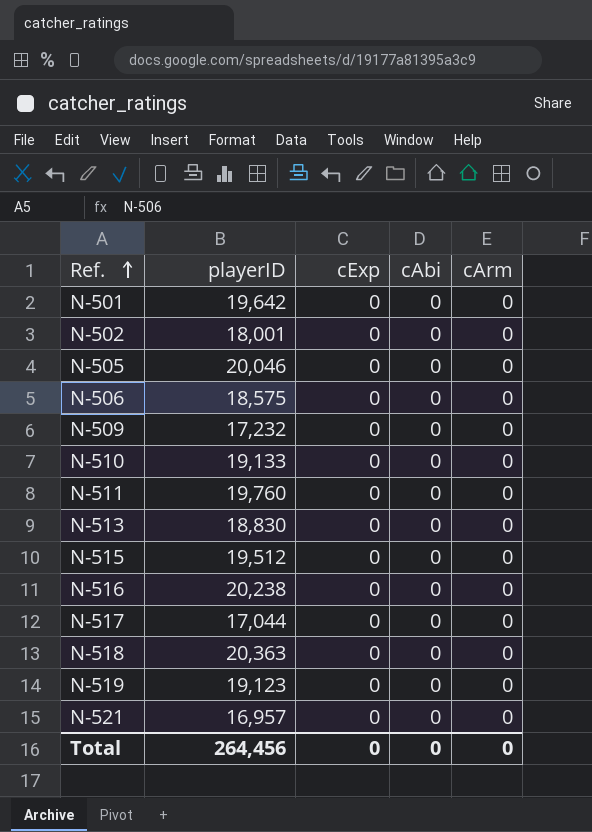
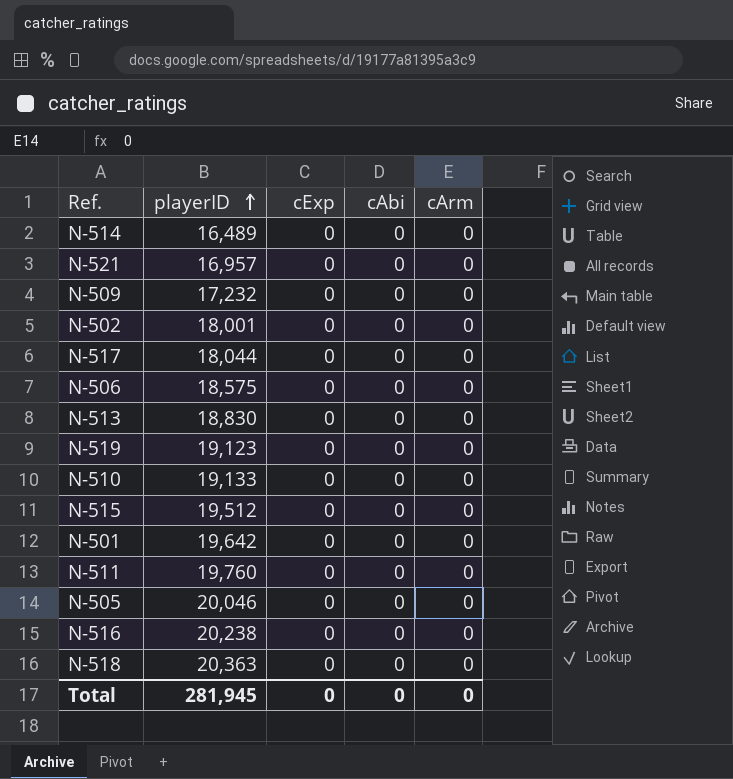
row order: Ref. ascending -> playerID ascending
row N-514: none -> 16,489 | 0 | 0 | 0
N-517 | playerID: 17,044 -> 18,044
Total | playerID: 264,456 -> 281,945

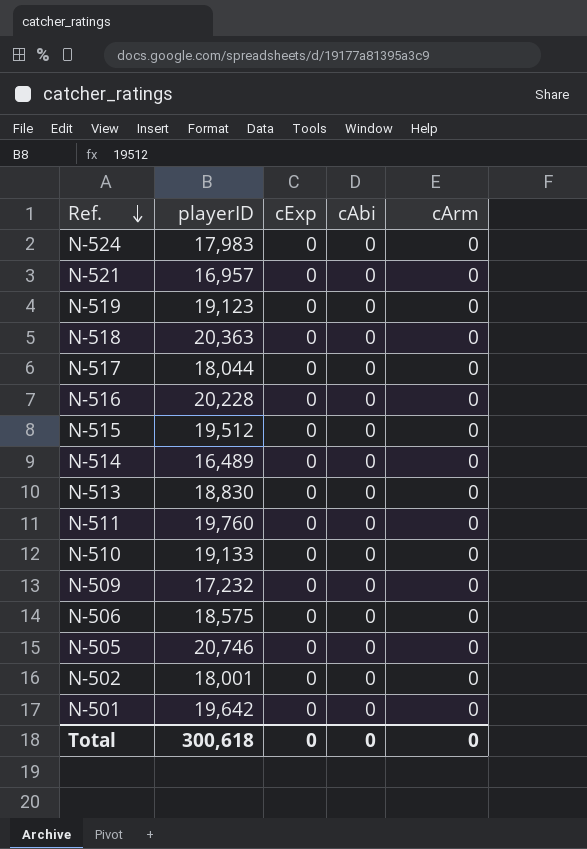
row order: playerID ascending -> Ref. descending
row N-524: none -> 17,983 | 0 | 0 | 0
N-516 | playerID: 20,238 -> 20,228
N-505 | playerID: 20,046 -> 20,746
Total | playerID: 281,945 -> 300,618

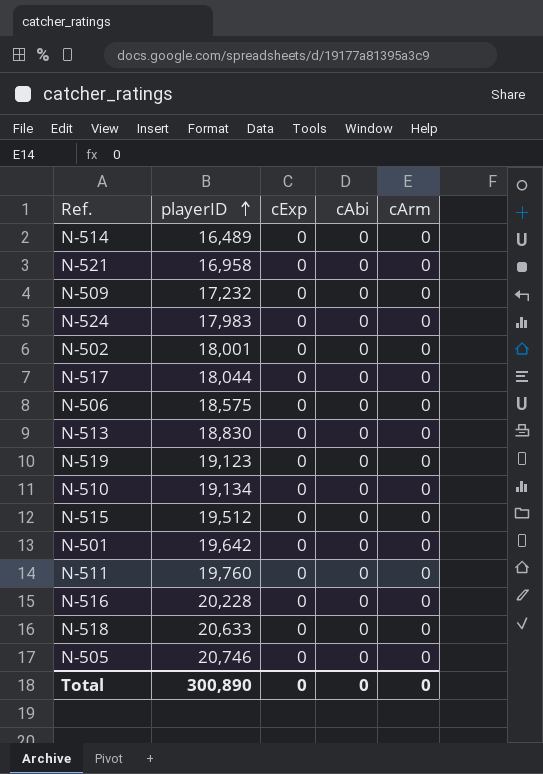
row order: Ref. descending -> playerID ascending
N-521 | playerID: 16,957 -> 16,958
N-510 | playerID: 19,133 -> 19,134
N-518 | playerID: 20,363 -> 20,633
Total | playerID: 300,618 -> 300,890

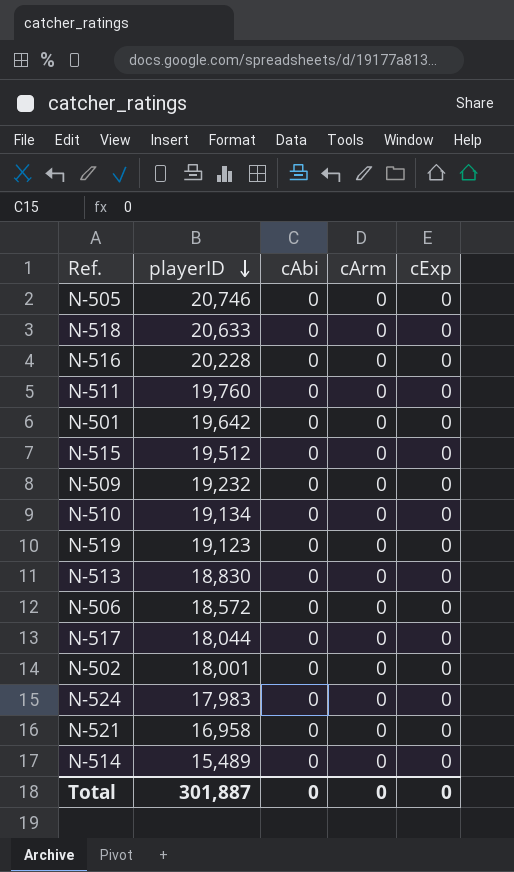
row order: playerID ascending -> playerID descending
column cExp | position: 3 -> 5
N-509 | playerID: 17,232 -> 19,232
N-506 | playerID: 18,575 -> 18,572
N-514 | playerID: 16,489 -> 15,489
Total | playerID: 300,890 -> 301,887

